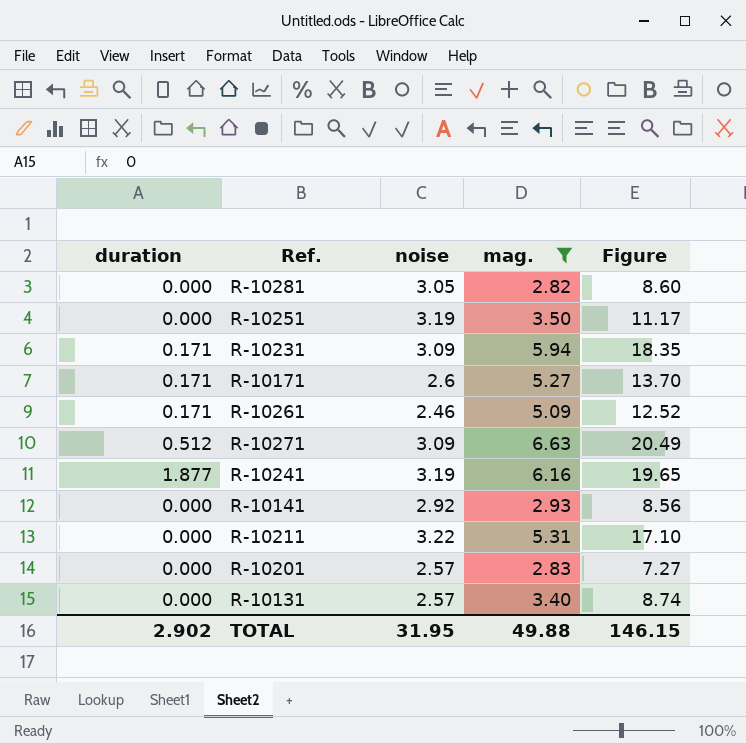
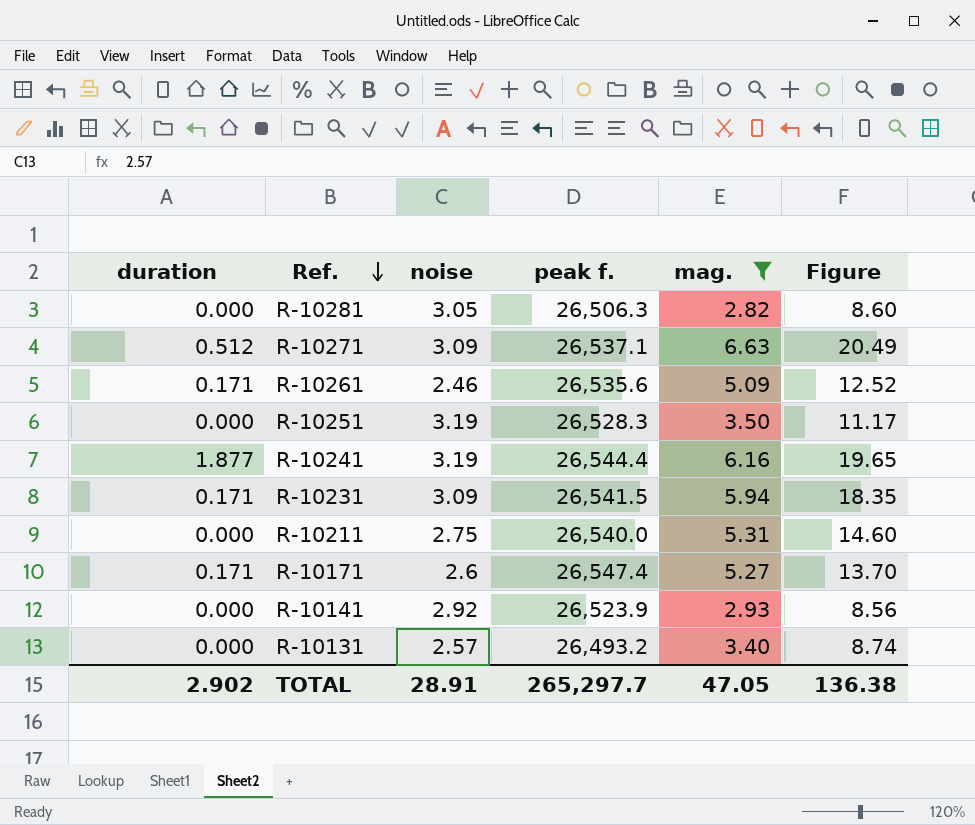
row order: none -> Ref. descending
column peak f. | position: none -> 4
row R-10201: 0.000 | 2.57 | 2.83 | 7.27 -> none
R-10211 | noise: 3.22 -> 2.75
R-10211 | Figure: 17.10 -> 14.60
TOTAL | noise: 31.95 -> 28.91
TOTAL | mag.: 49.88 -> 47.05
TOTAL | Figure: 146.15 -> 136.38

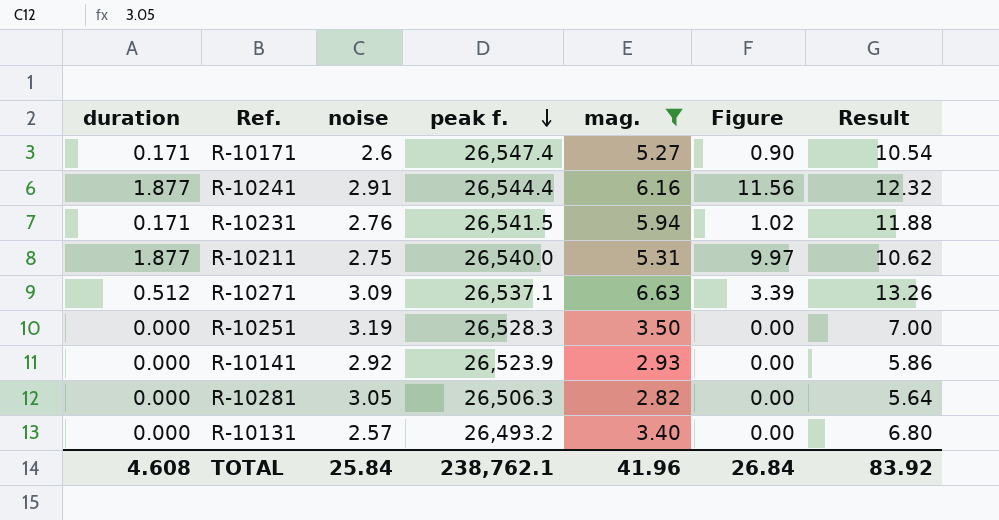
row order: Ref. descending -> peak f. descending
column Figure | formula: [noise] * [mag.] -> [duration] * [mag.]
column Result | formula: none -> [mag.] * 2
row R-10261: 0.171 | 2.46 | 26,535.6 | 5.09 | 12.52 -> none
R-10241 | noise: 3.19 -> 2.91
R-10231 | noise: 3.09 -> 2.76
R-10211 | duration: 0.000 -> 1.877
TOTAL | duration: 2.902 -> 4.608
TOTAL | noise: 28.91 -> 25.84
TOTAL | peak f.: 265,297.7 -> 238,762.1
TOTAL | mag.: 47.05 -> 41.96
TOTAL | Figure: 136.38 -> 26.84

